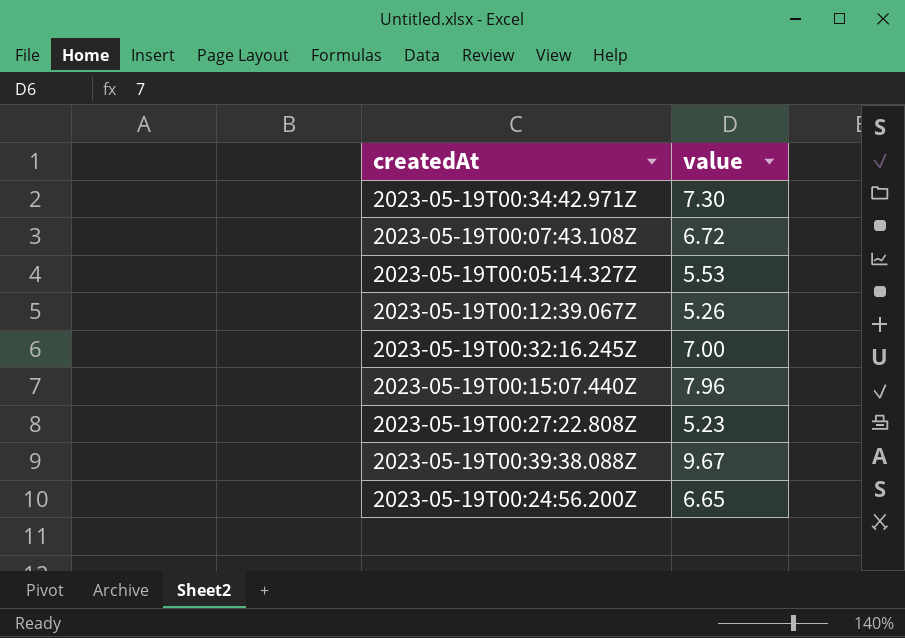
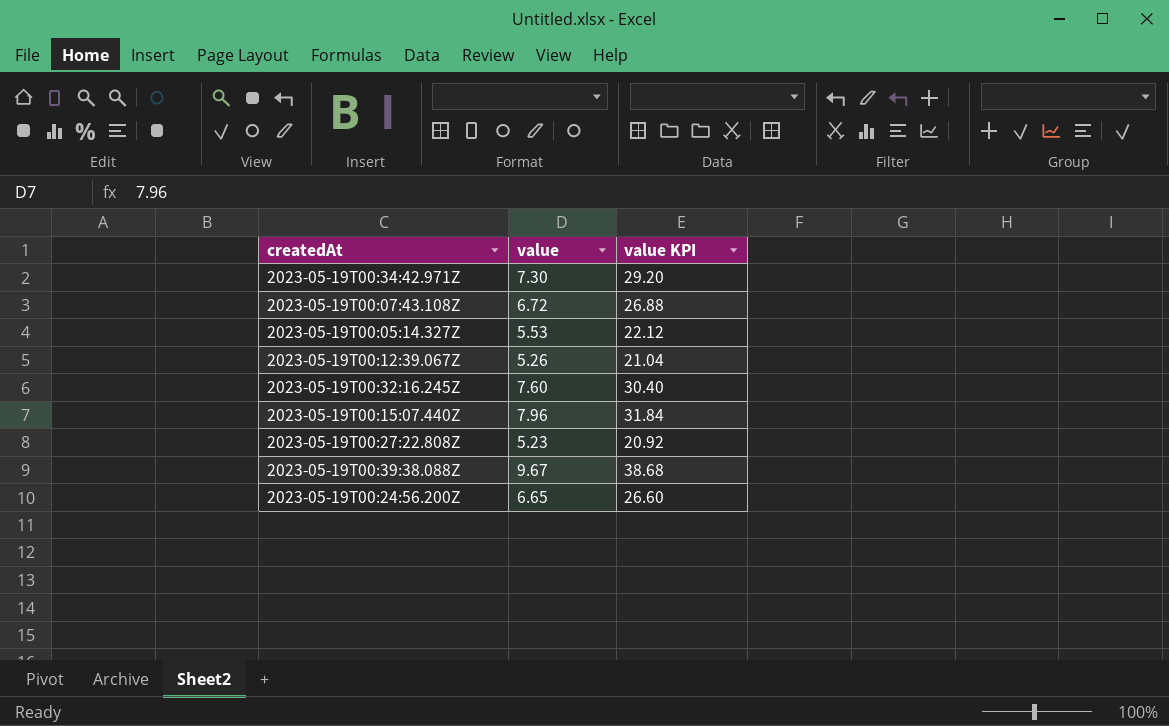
column value KPI | formula: none -> [value] * 4
2023-05-19T00:32:16.245Z | value: 7.00 -> 7.60

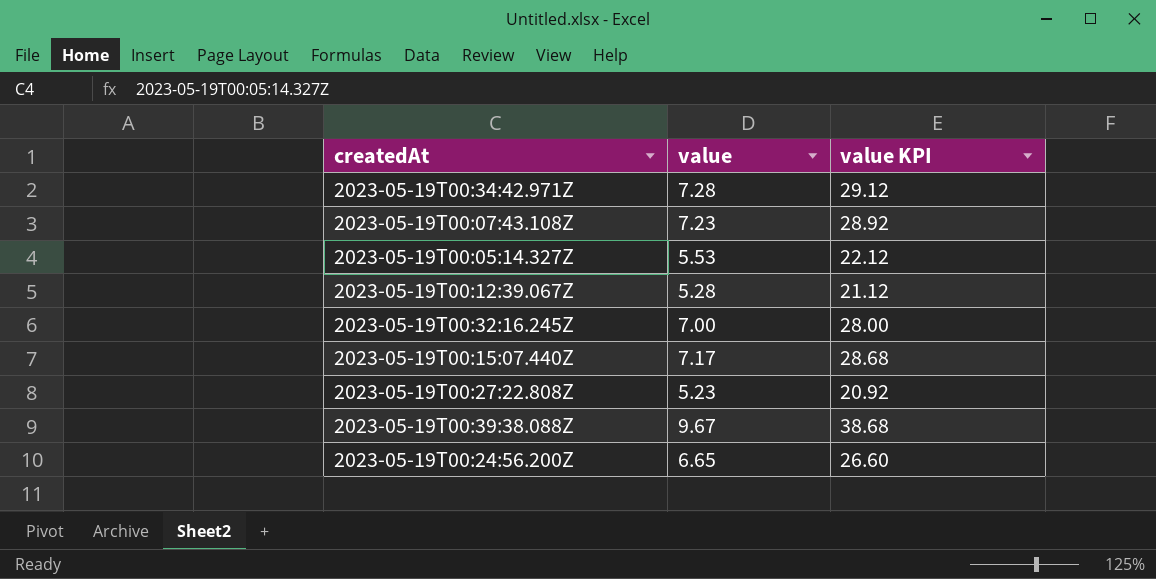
2023-05-19T00:34:42.971Z | value: 7.30 -> 7.28
2023-05-19T00:34:42.971Z | value KPI: 29.20 -> 29.12
2023-05-19T00:07:43.108Z | value: 6.72 -> 7.23
2023-05-19T00:07:43.108Z | value KPI: 26.88 -> 28.92
2023-05-19T00:12:39.067Z | value: 5.26 -> 5.28
2023-05-19T00:12:39.067Z | value KPI: 21.04 -> 21.12
2023-05-19T00:32:16.245Z | value: 7.60 -> 7.00
2023-05-19T00:32:16.245Z | value KPI: 30.40 -> 28.00
2023-05-19T00:15:07.440Z | value: 7.96 -> 7.17
2023-05-19T00:15:07.440Z | value KPI: 31.84 -> 28.68

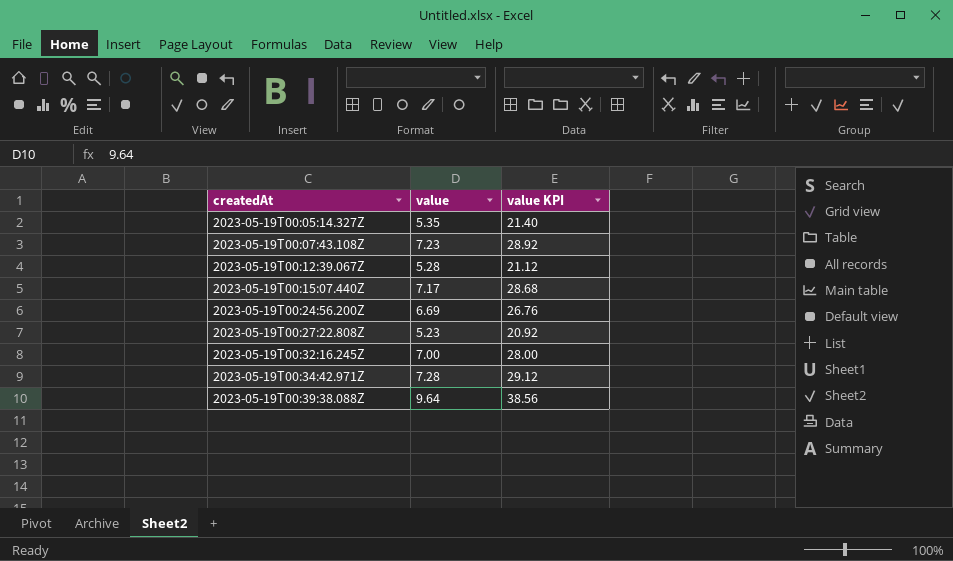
row order: none -> createdAt ascending
2023-05-19T00:05:14.327Z | value: 5.53 -> 5.35
2023-05-19T00:05:14.327Z | value KPI: 22.12 -> 21.40
2023-05-19T00:24:56.200Z | value: 6.65 -> 6.69
2023-05-19T00:24:56.200Z | value KPI: 26.60 -> 26.76
2023-05-19T00:39:38.088Z | value: 9.67 -> 9.64
2023-05-19T00:39:38.088Z | value KPI: 38.68 -> 38.56

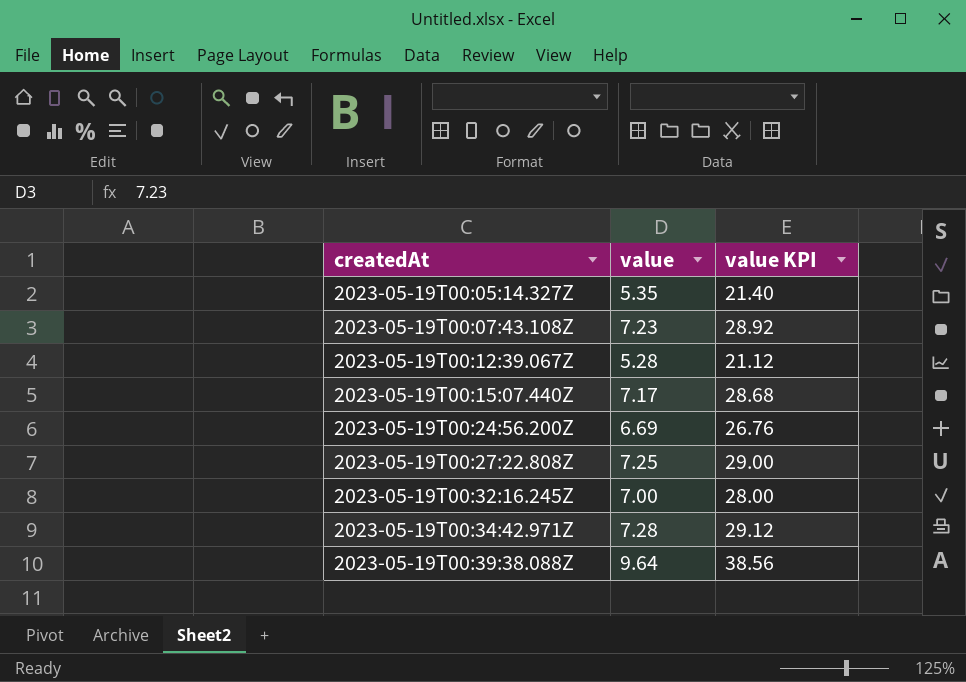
2023-05-19T00:27:22.808Z | value: 5.23 -> 7.25
2023-05-19T00:27:22.808Z | value KPI: 20.92 -> 29.00

